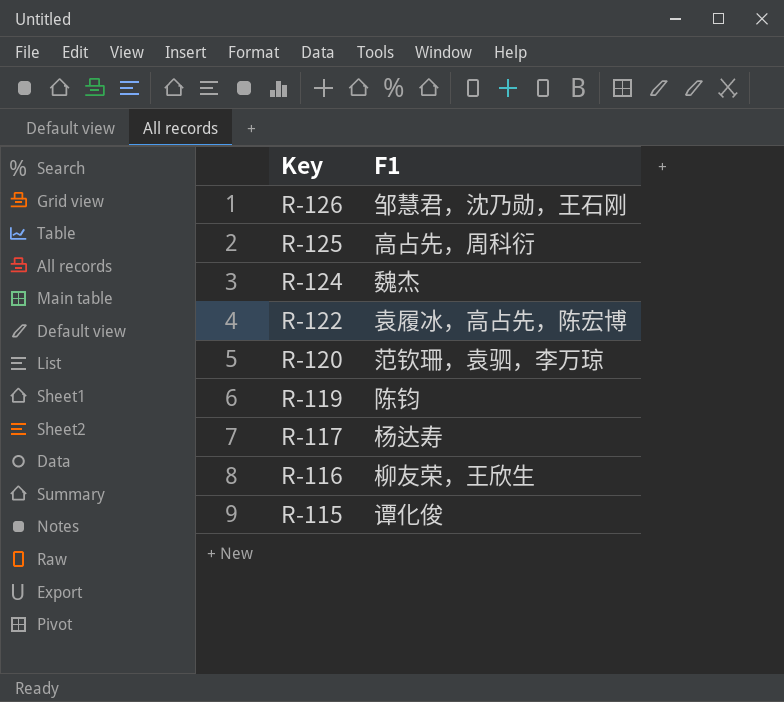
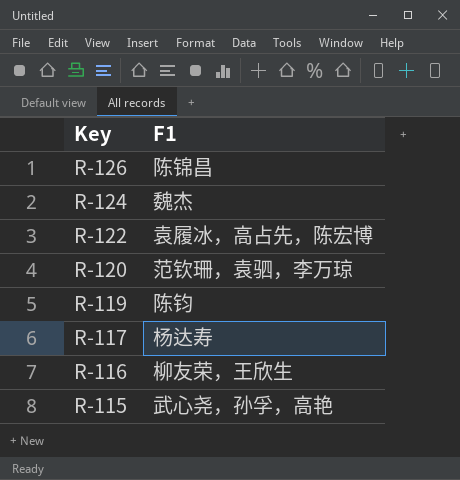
row R-125: 高占先，周科衍 -> none
R-126 | F1: 邹慧君，沈乃勋，王石刚 -> 陈锦昌
R-115 | F1: 谭化俊 -> 武心尧，孙孚，高艳

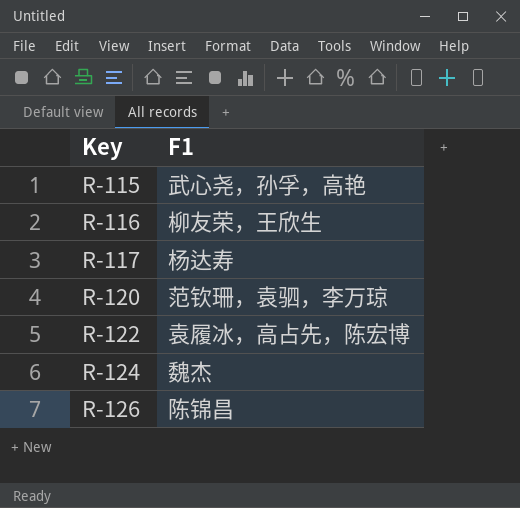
row order: Key descending -> Key ascending
row R-119: 陈钧 -> none

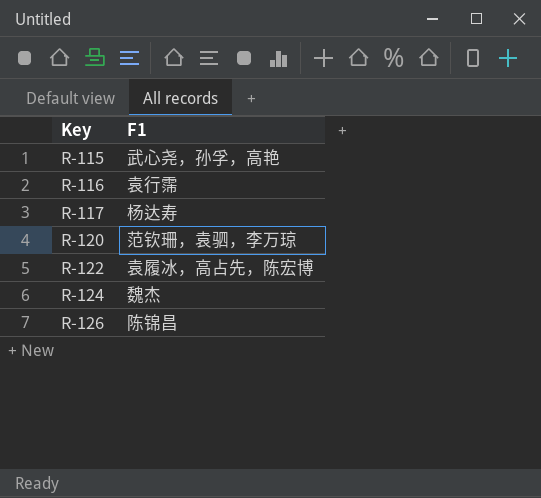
R-116 | F1: 柳友荣，王欣生 -> 袁行霈

